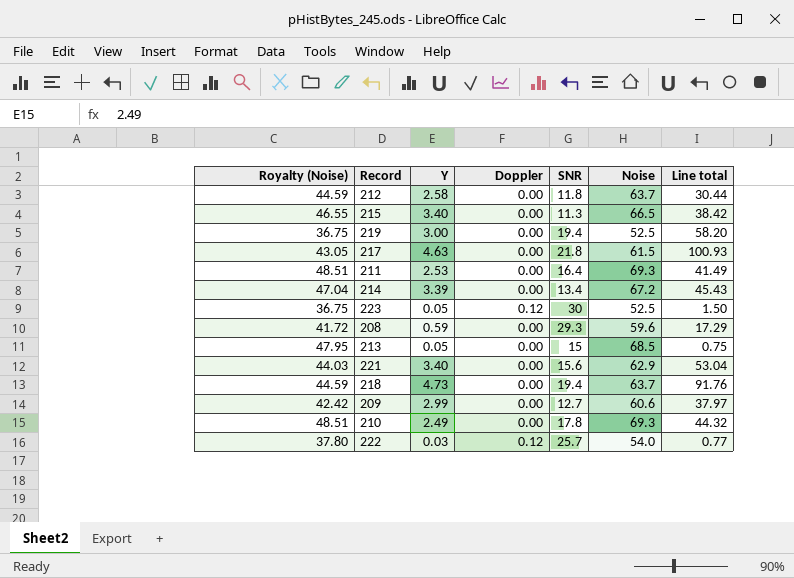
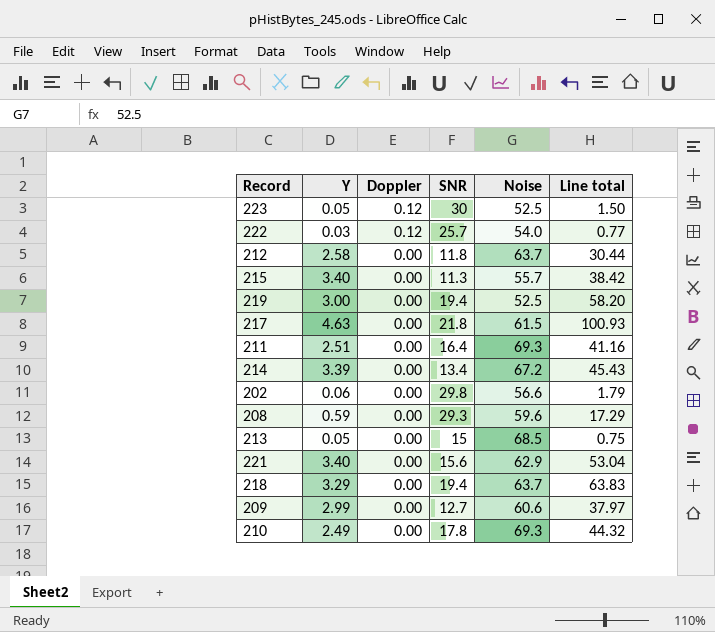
row order: none -> Doppler descending
column Royalty (Noise) | formula: [Noise] * 0.7 -> none
215 | Noise: 66.5 -> 55.7
211 | Y: 2.53 -> 2.51
211 | Line total: 41.49 -> 41.16
row 202: none -> 0.06 | 0.00 | 29.8 | 56.6 | 1.79
218 | Y: 4.73 -> 3.29
218 | Line total: 91.76 -> 63.83

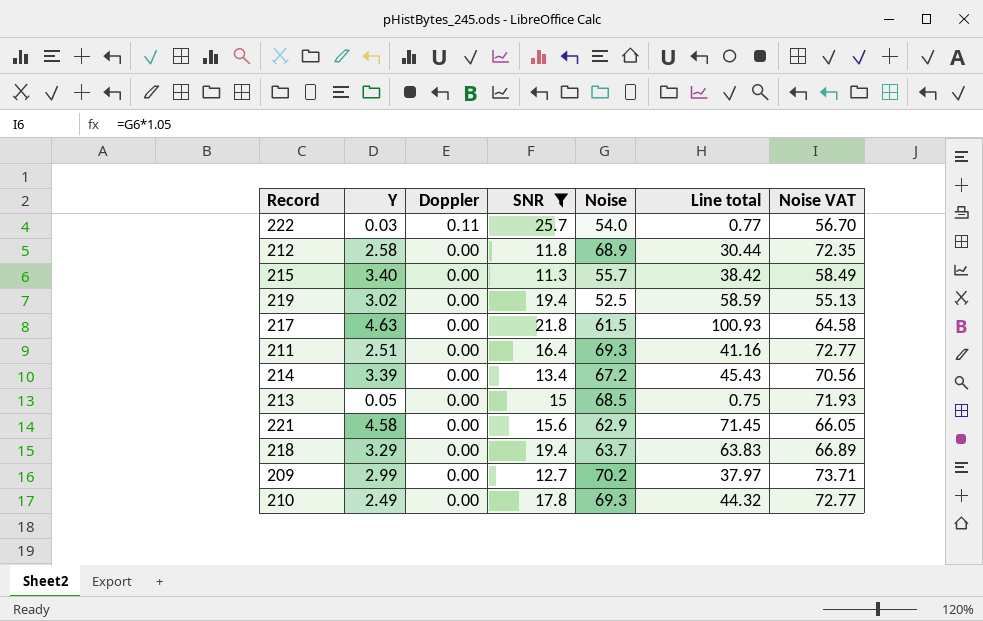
filter: none -> SNR <= 25.7
column Noise VAT | formula: none -> [Noise] * 1.05
222 | Doppler: 0.12 -> 0.11
212 | Noise: 63.7 -> 68.9
219 | Y: 3.00 -> 3.02
219 | Line total: 58.20 -> 58.59
221 | Y: 3.40 -> 4.58
221 | Line total: 53.04 -> 71.45
209 | Noise: 60.6 -> 70.2

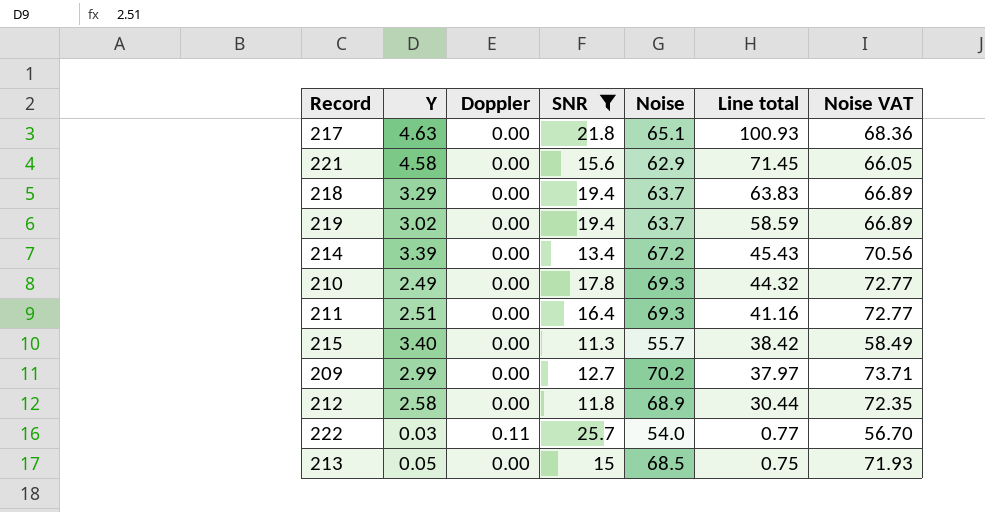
row order: Doppler descending -> Line total descending
217 | Noise: 61.5 -> 65.1
217 | Noise VAT: 64.58 -> 68.36
219 | Noise: 52.5 -> 63.7
219 | Noise VAT: 55.13 -> 66.89

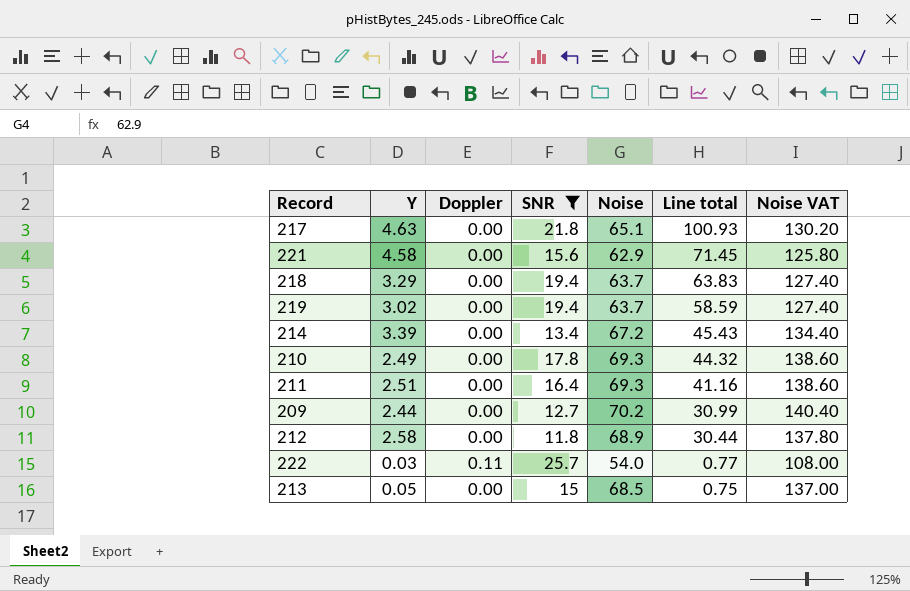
column Noise VAT | formula: [Noise] * 1.05 -> [Noise] * 2
row 215: 3.40 | 0.00 | 11.3 | 55.7 | 38.42 | 58.49 -> none
209 | Y: 2.99 -> 2.44
209 | Line total: 37.97 -> 30.99

